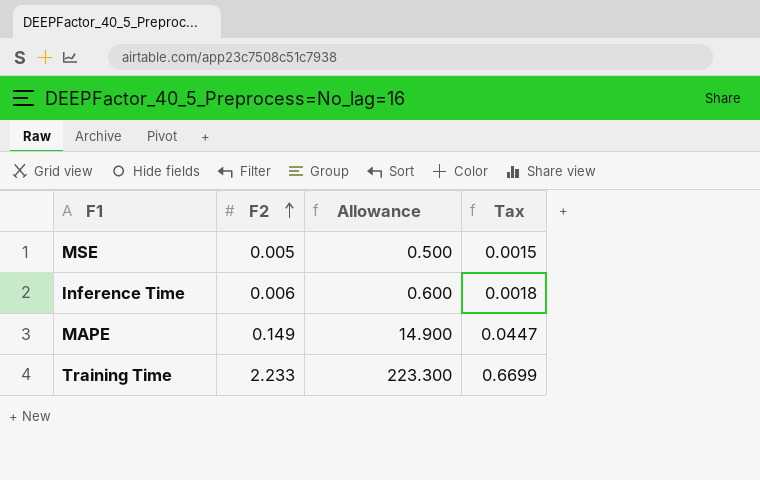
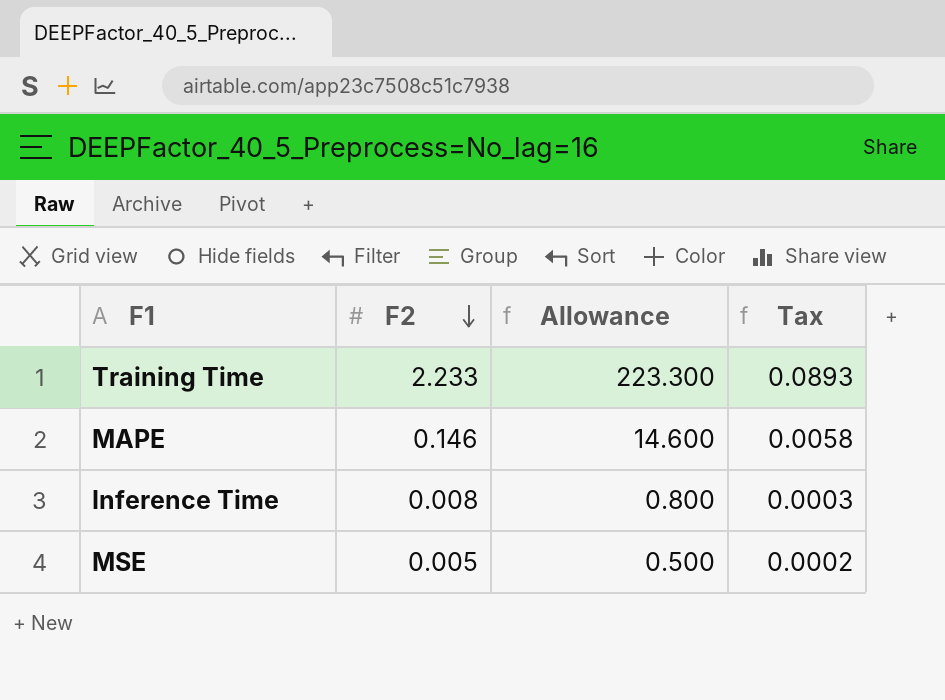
row order: F2 ascending -> F2 descending
column Tax | formula: [F2] * 0.3 -> [F2] * 0.04
MAPE | F2: 0.149 -> 0.146
MAPE | Allowance: 14.900 -> 14.600
Inference Time | F2: 0.006 -> 0.008
Inference Time | Allowance: 0.600 -> 0.800

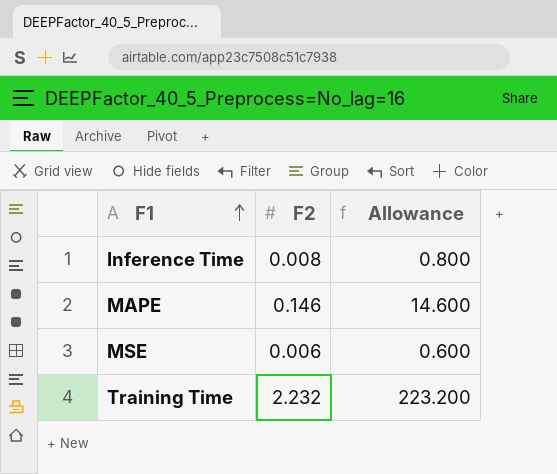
row order: F2 descending -> F1 ascending
column Tax | formula: [F2] * 0.04 -> none
MSE | F2: 0.005 -> 0.006
MSE | Allowance: 0.500 -> 0.600
Training Time | F2: 2.233 -> 2.232
Training Time | Allowance: 223.300 -> 223.200

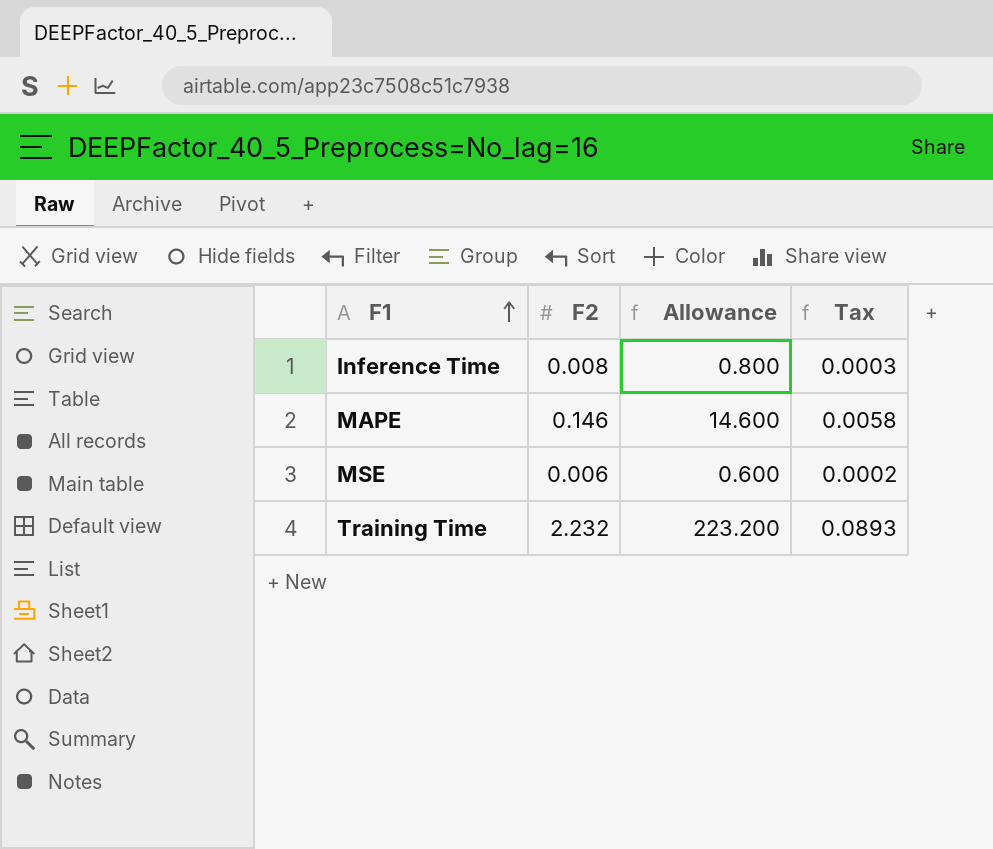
column Tax | formula: none -> [F2] * 0.04

